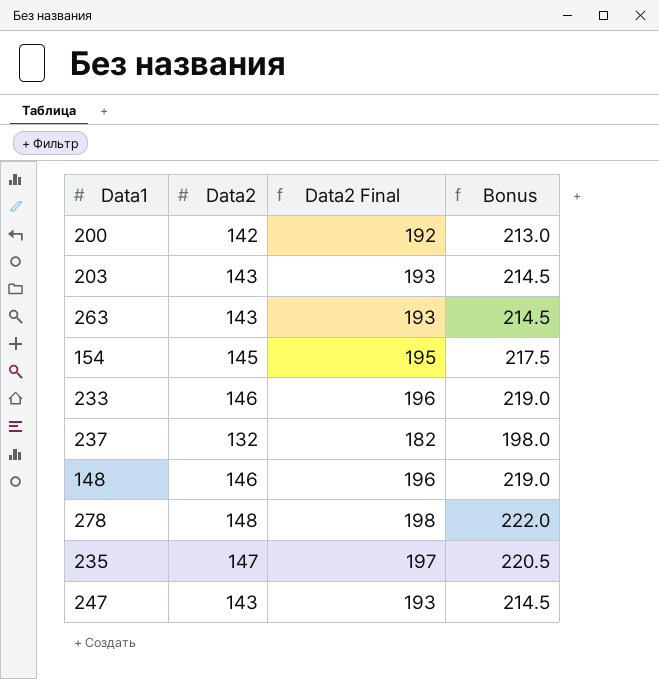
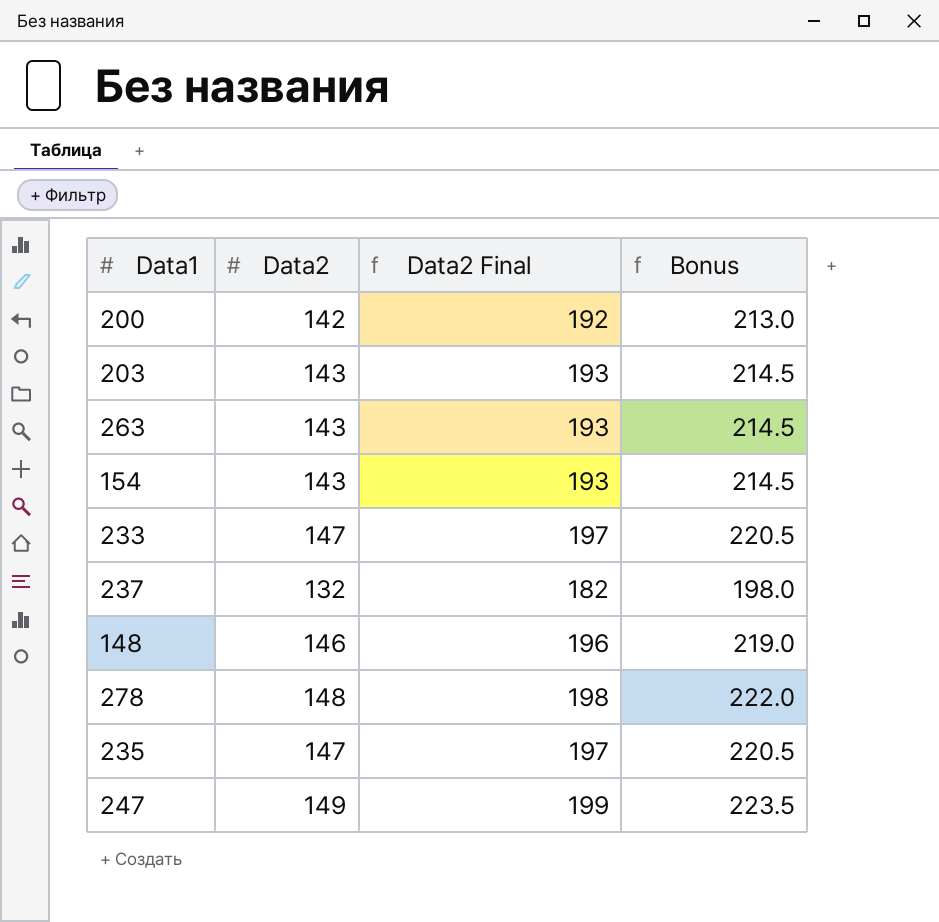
154 | Data2: 145 -> 143
154 | Data2 Final: 195 -> 193
154 | Bonus: 217.5 -> 214.5
233 | Data2: 146 -> 147
233 | Data2 Final: 196 -> 197
233 | Bonus: 219.0 -> 220.5
247 | Data2: 143 -> 149
247 | Data2 Final: 193 -> 199
247 | Bonus: 214.5 -> 223.5

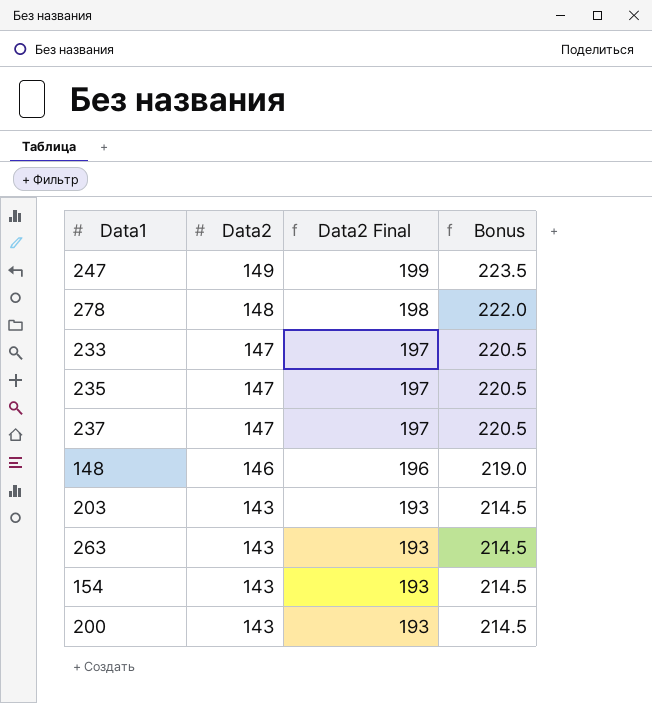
row order: none -> Data2 descending
237 | Data2: 132 -> 147
237 | Data2 Final: 182 -> 197
237 | Bonus: 198.0 -> 220.5
200 | Data2: 142 -> 143
200 | Data2 Final: 192 -> 193
200 | Bonus: 213.0 -> 214.5

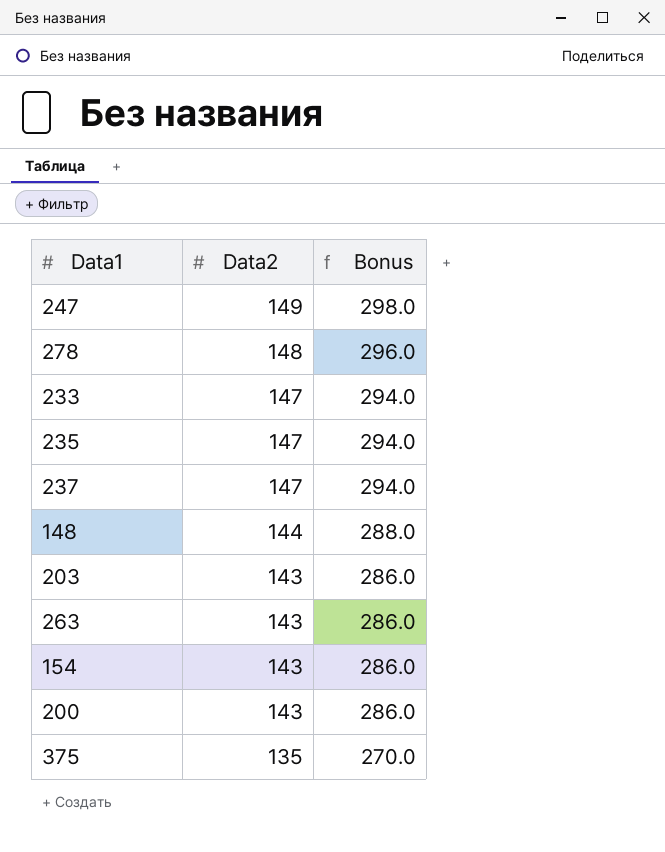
column Data2 Final | formula: [Data2] + 50 -> none
column Bonus | formula: [Data2] * 1.5 -> [Data2] * 2
148 | Data2: 146 -> 144
row 375: none -> 135 | 270.0

